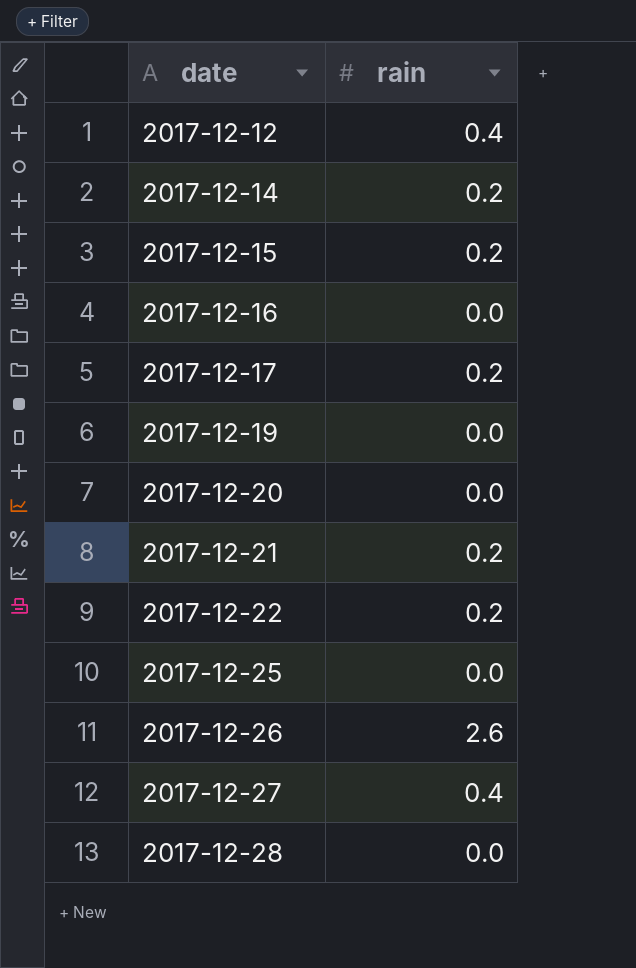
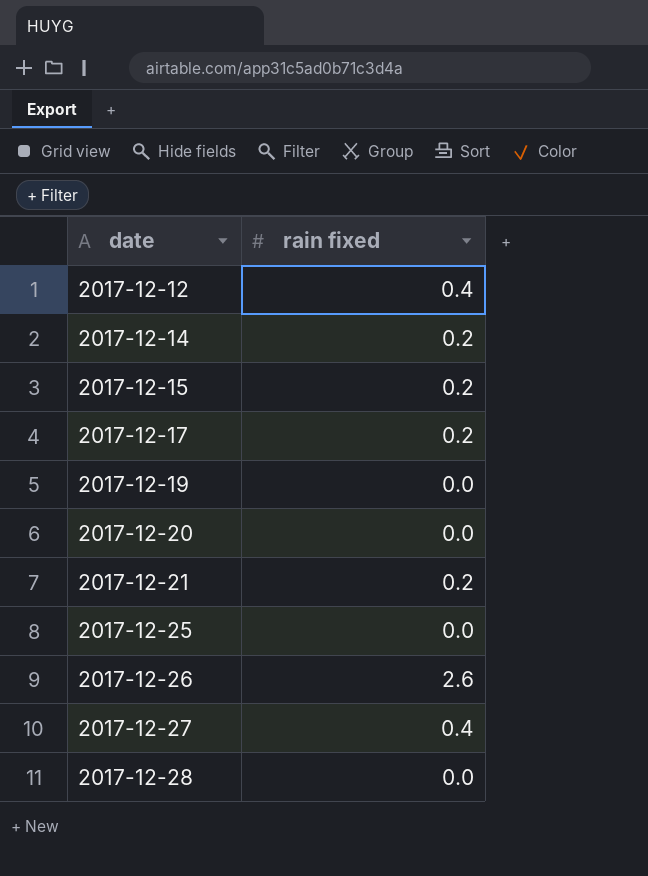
column name: rain -> rain fixed
row 2017-12-16: 0.0 -> none
row 2017-12-22: 0.2 -> none

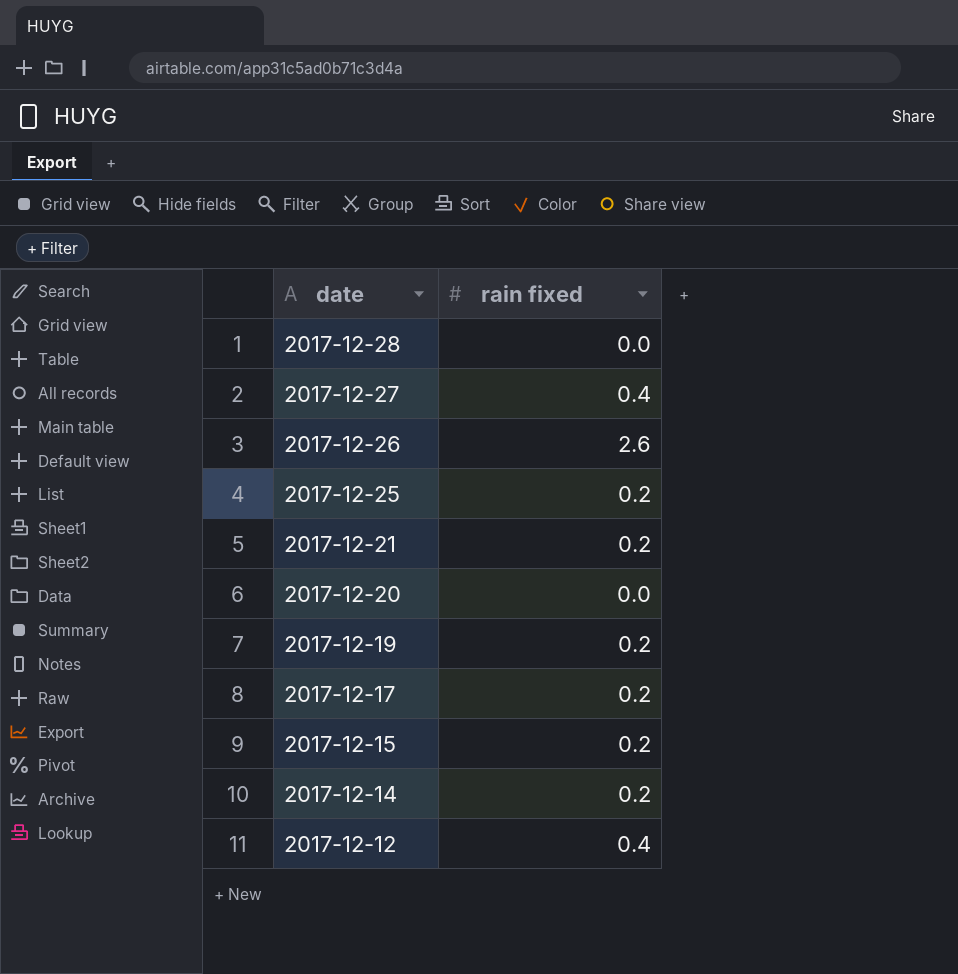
row order: date ascending -> date descending
2017-12-25 | rain fixed: 0.0 -> 0.2
2017-12-19 | rain fixed: 0.0 -> 0.2

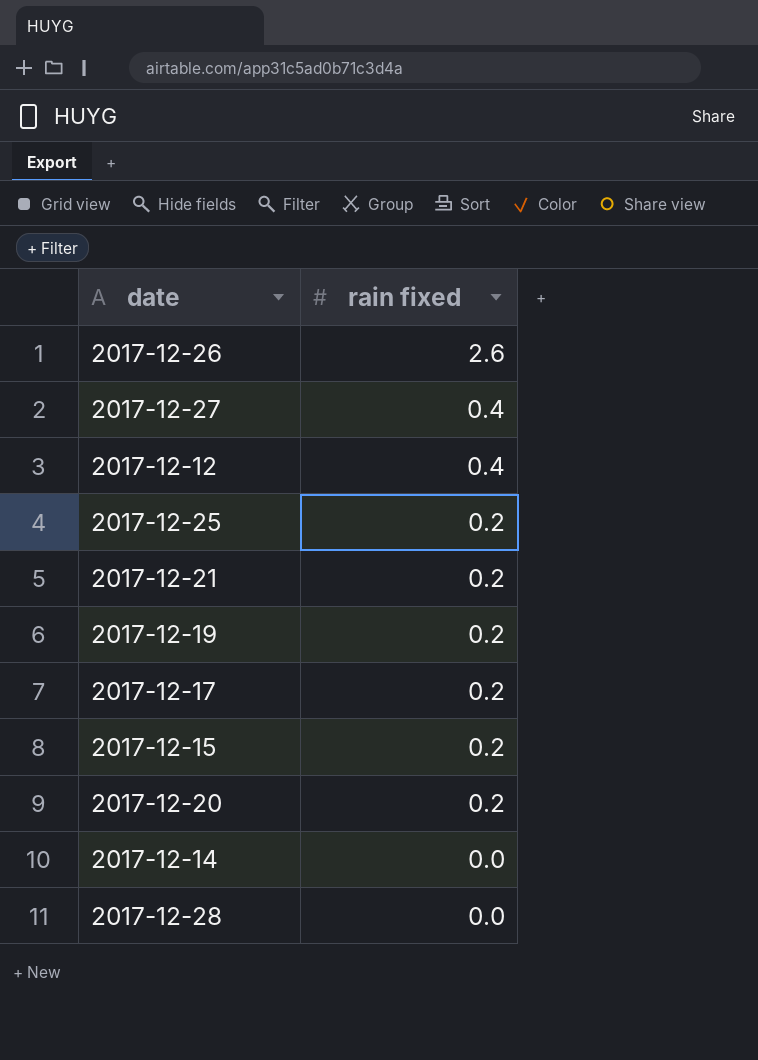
row order: date descending -> rain fixed descending
2017-12-20 | rain fixed: 0.0 -> 0.2
2017-12-14 | rain fixed: 0.2 -> 0.0

